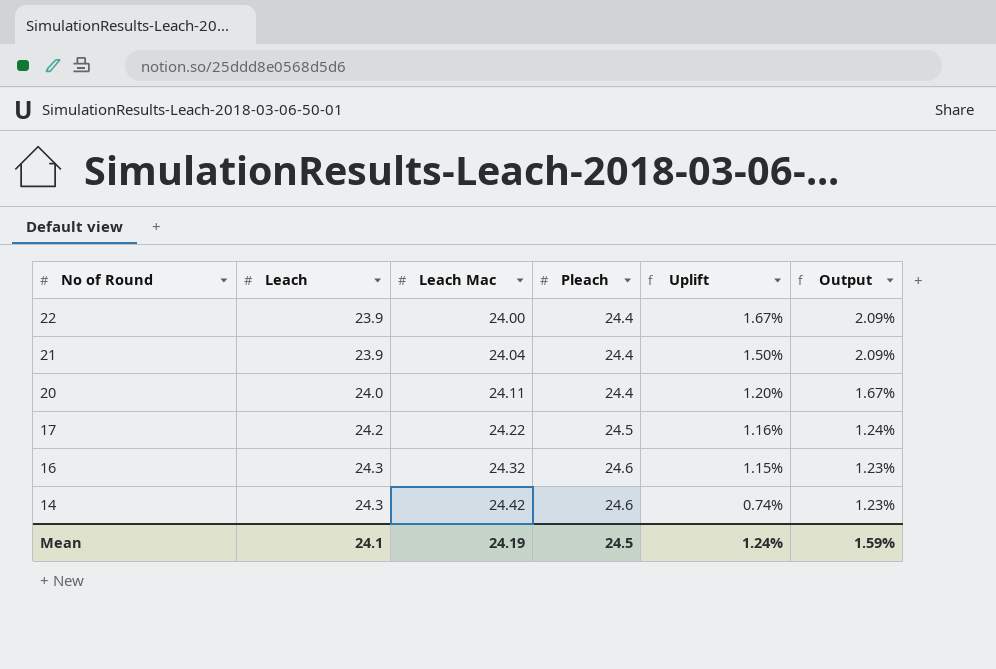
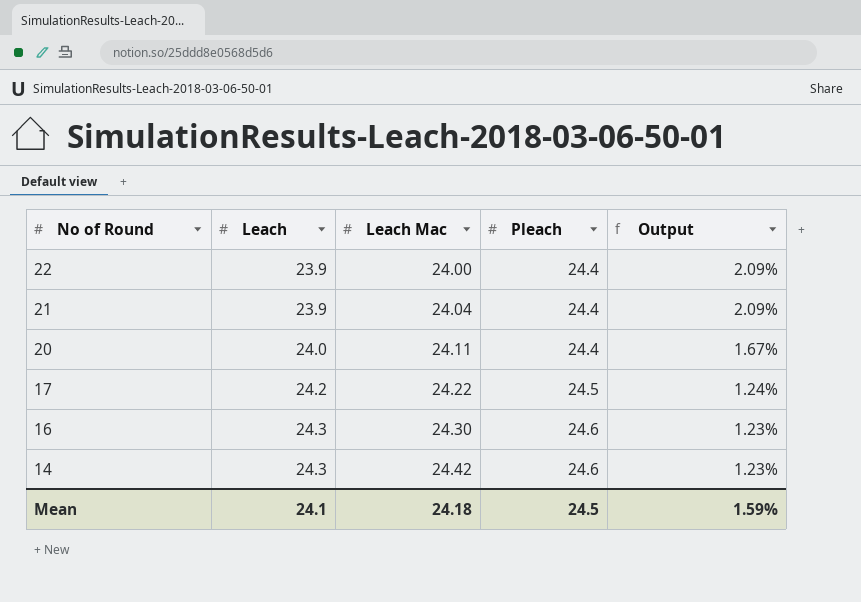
column Uplift | formula: ([Pleach] - [Leach Mac]) / [Leach Mac] -> none
16 | Leach Mac: 24.32 -> 24.30
Mean | Leach Mac: 24.19 -> 24.18

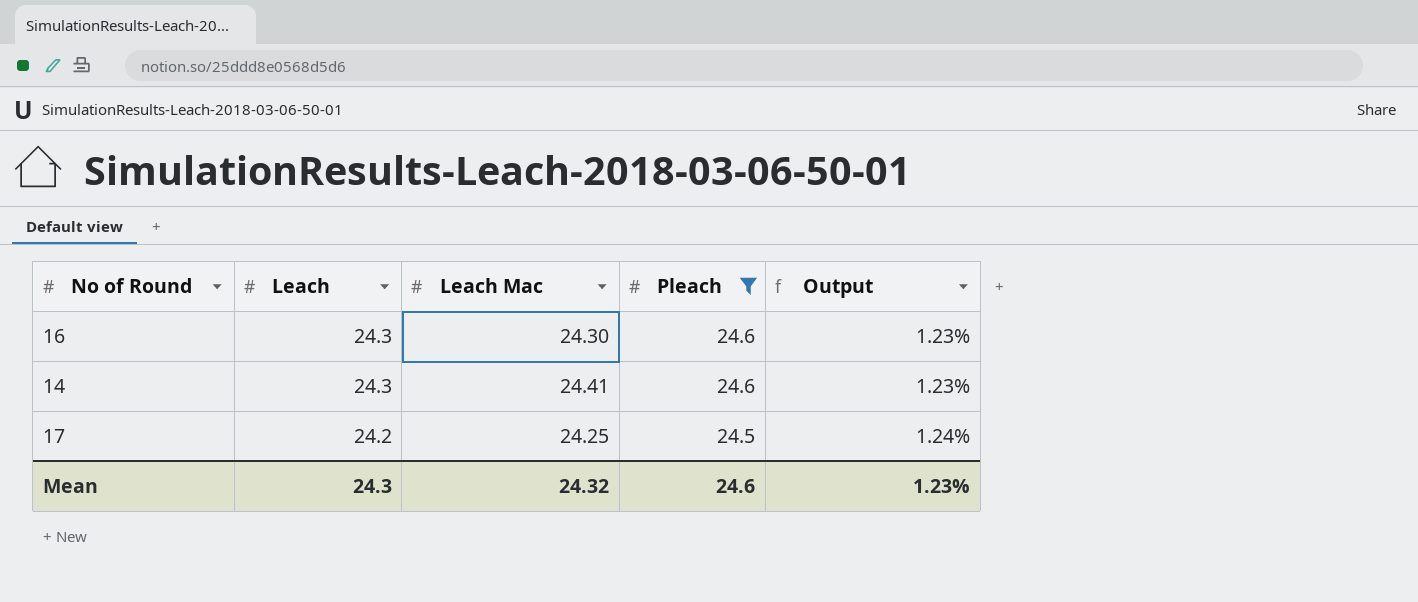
filter: none -> Pleach != 24.4
row order: No of Round descending -> Leach descending
14 | Leach Mac: 24.42 -> 24.41
17 | Leach Mac: 24.22 -> 24.25
Mean | Leach: 24.1 -> 24.3
Mean | Leach Mac: 24.18 -> 24.32
Mean | Pleach: 24.5 -> 24.6
Mean | Output: 1.59% -> 1.23%

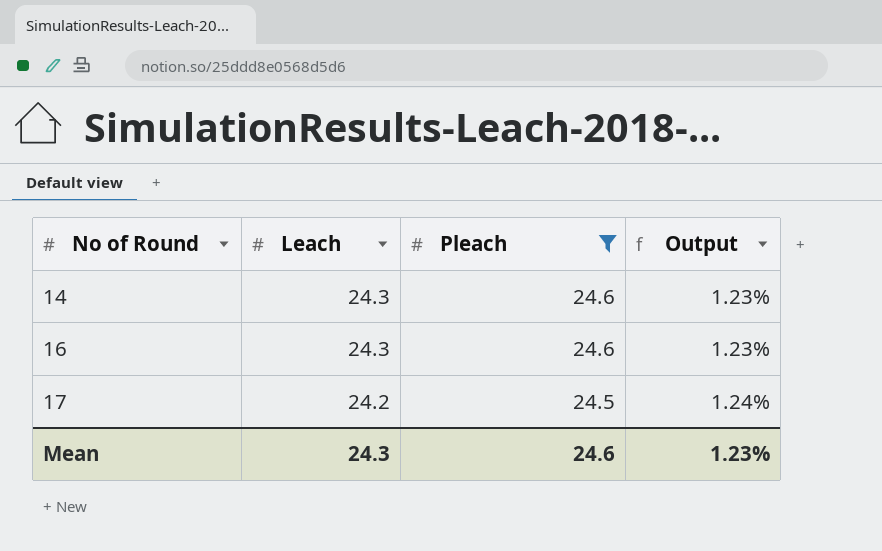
row order: Leach descending -> No of Round ascending
column Leach Mac | position: 3 -> none

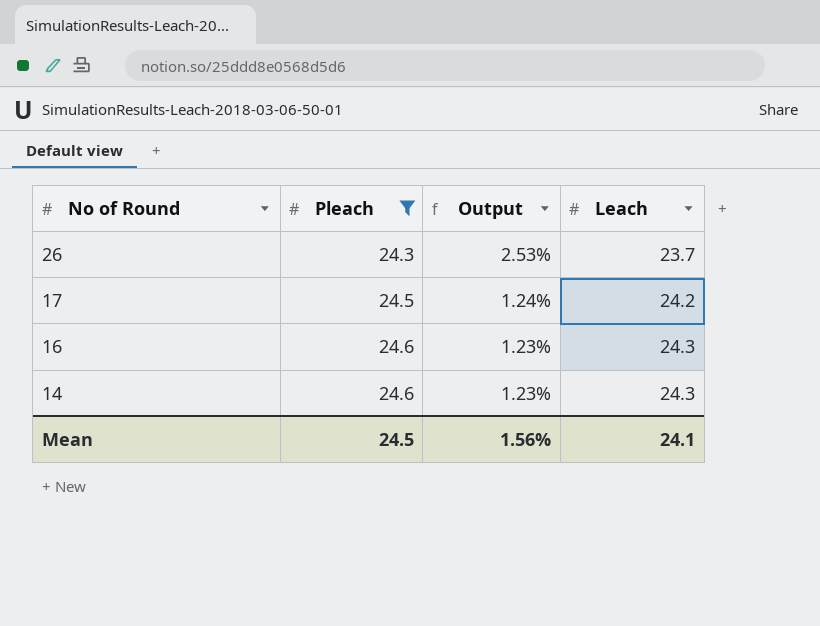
row order: No of Round ascending -> No of Round descending
column Leach | position: 2 -> 4
row 26: none -> 24.3 | 2.53% | 23.7
Mean | Pleach: 24.6 -> 24.5
Mean | Output: 1.23% -> 1.56%
Mean | Leach: 24.3 -> 24.1

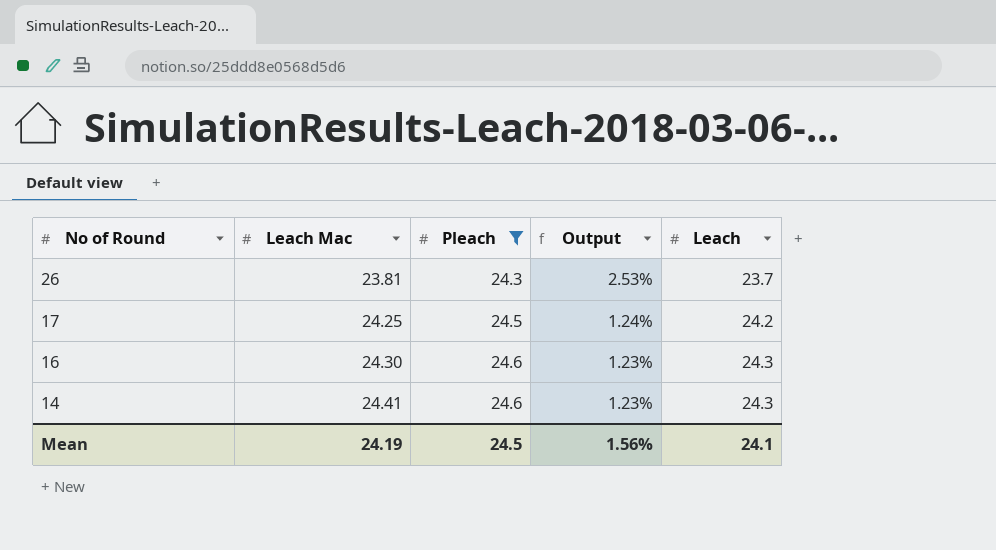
column Leach Mac | position: none -> 2

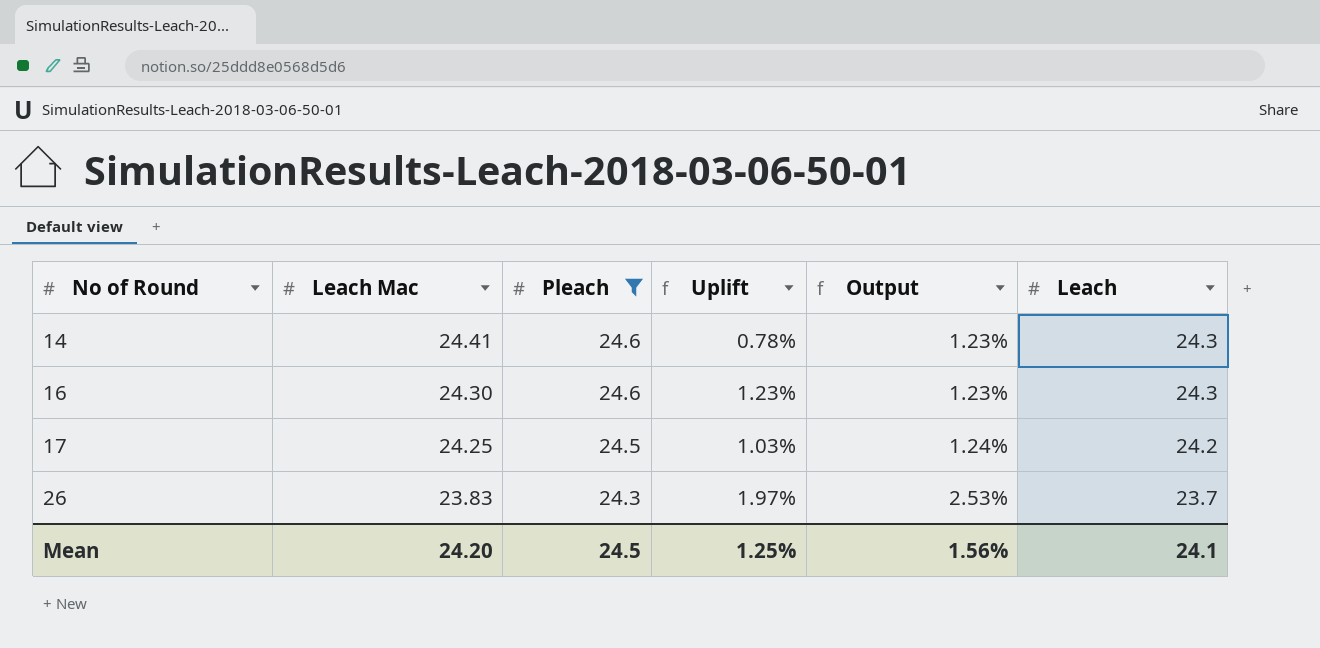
row order: No of Round descending -> No of Round ascending
column Uplift | formula: none -> ([Pleach] - [Leach Mac]) / [Leach Mac]
26 | Leach Mac: 23.81 -> 23.83
Mean | Leach Mac: 24.19 -> 24.20

